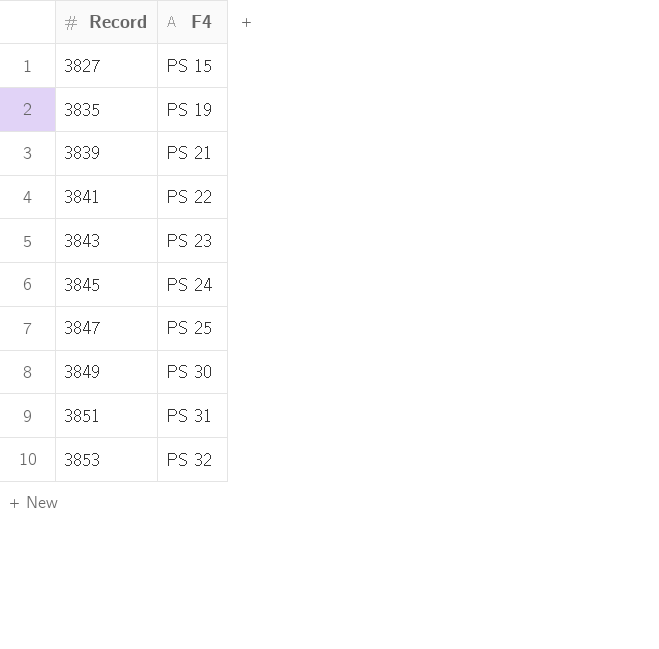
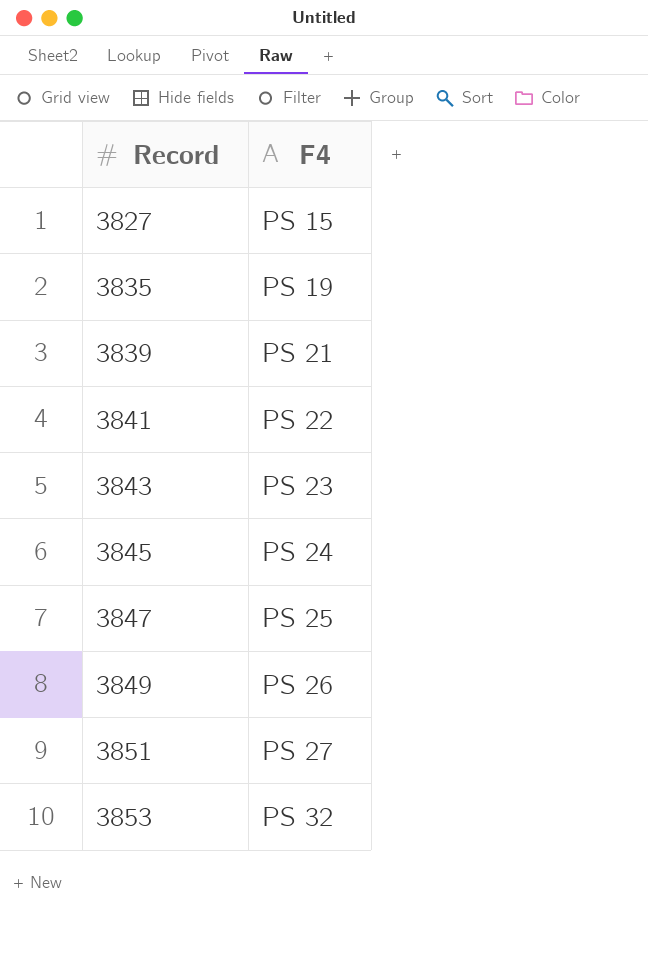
3849 | F4: PS 30 -> PS 26
3851 | F4: PS 31 -> PS 27

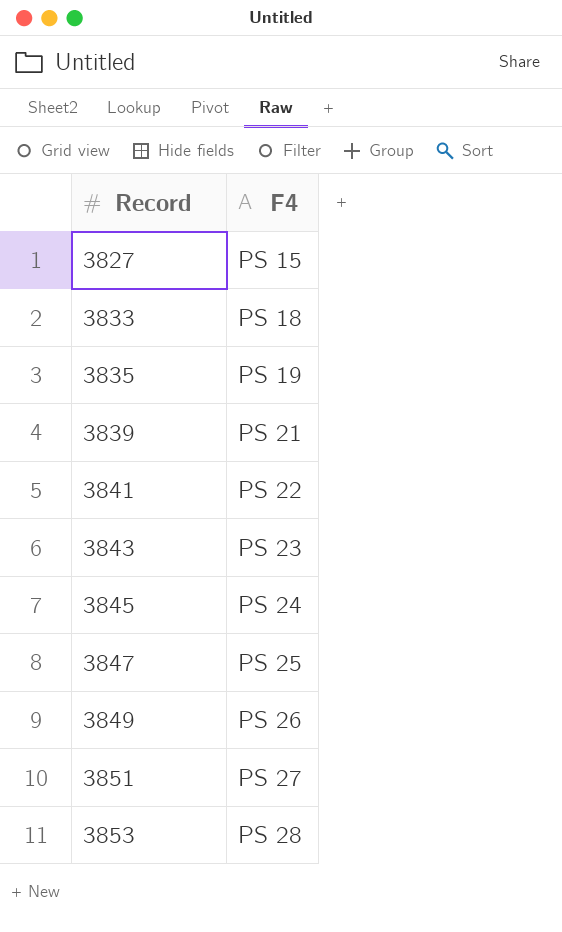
row 3833: none -> PS 18
3853 | F4: PS 32 -> PS 28

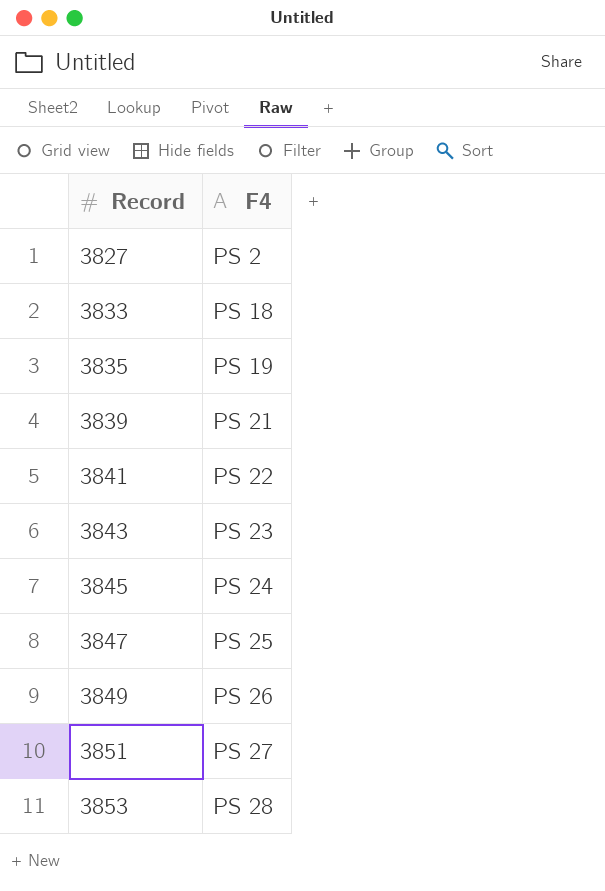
3827 | F4: PS 15 -> PS 2

